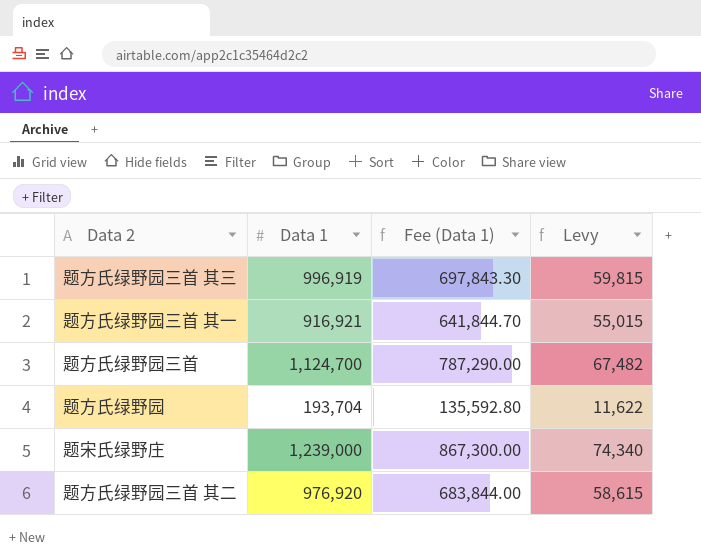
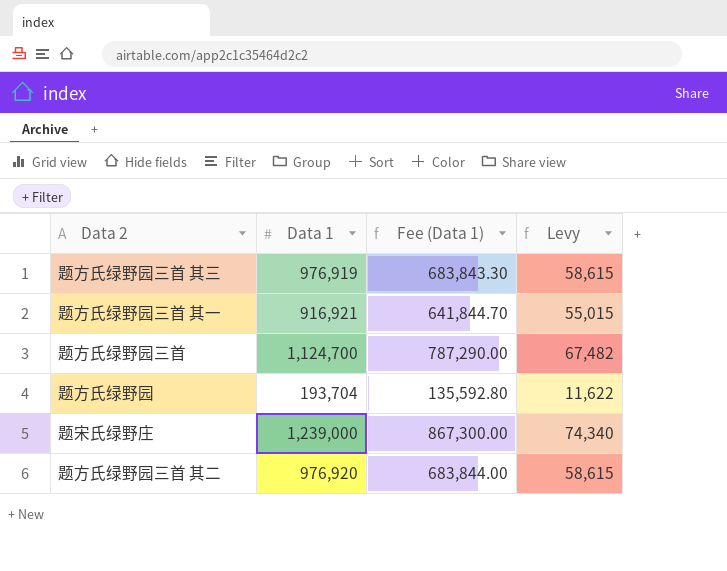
题方氏绿野园三首 其三 | Data 1: 996,919 -> 976,919
题方氏绿野园三首 其三 | Fee (Data 1): 697,843.30 -> 683,843.30
题方氏绿野园三首 其三 | Levy: 59,815 -> 58,615

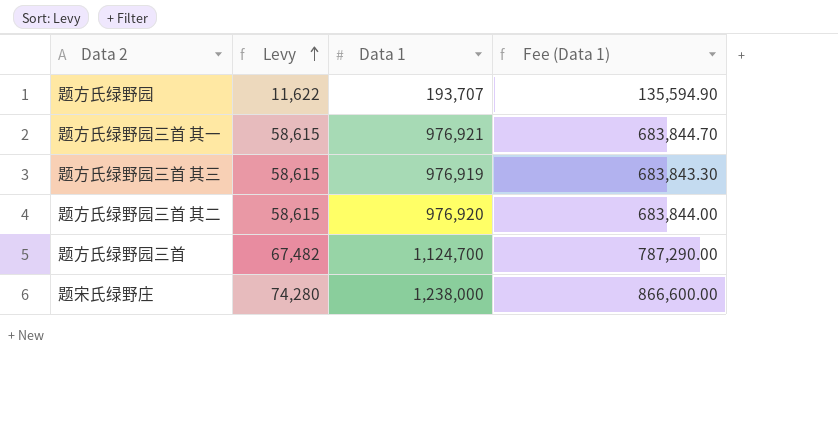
row order: none -> Levy ascending
column Levy | position: 4 -> 2
题方氏绿野园 | Data 1: 193,704 -> 193,707
题方氏绿野园 | Fee (Data 1): 135,592.80 -> 135,594.90
题方氏绿野园三首 其一 | Levy: 55,015 -> 58,615
题方氏绿野园三首 其一 | Data 1: 916,921 -> 976,921
题方氏绿野园三首 其一 | Fee (Data 1): 641,844.70 -> 683,844.70
题宋氏绿野庄 | Levy: 74,340 -> 74,280
题宋氏绿野庄 | Data 1: 1,239,000 -> 1,238,000
题宋氏绿野庄 | Fee (Data 1): 867,300.00 -> 866,600.00

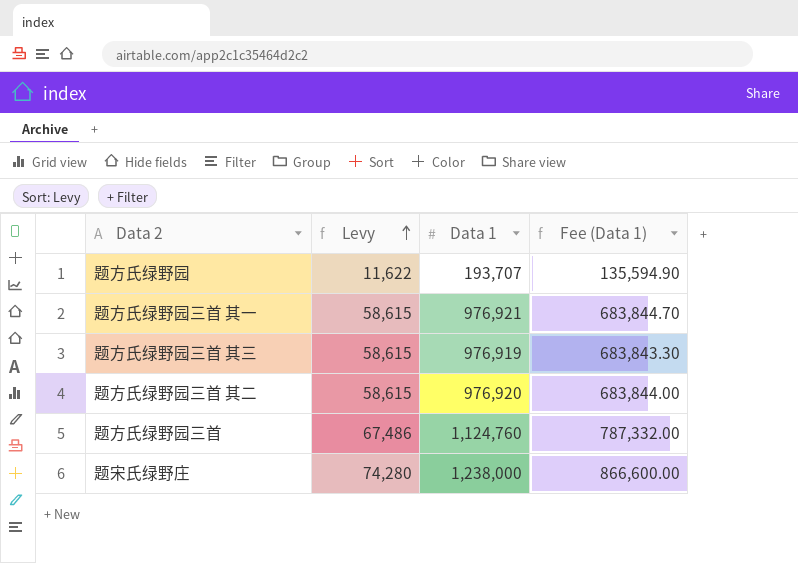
题方氏绿野园三首 | Levy: 67,482 -> 67,486
题方氏绿野园三首 | Data 1: 1,124,700 -> 1,124,760
题方氏绿野园三首 | Fee (Data 1): 787,290.00 -> 787,332.00

